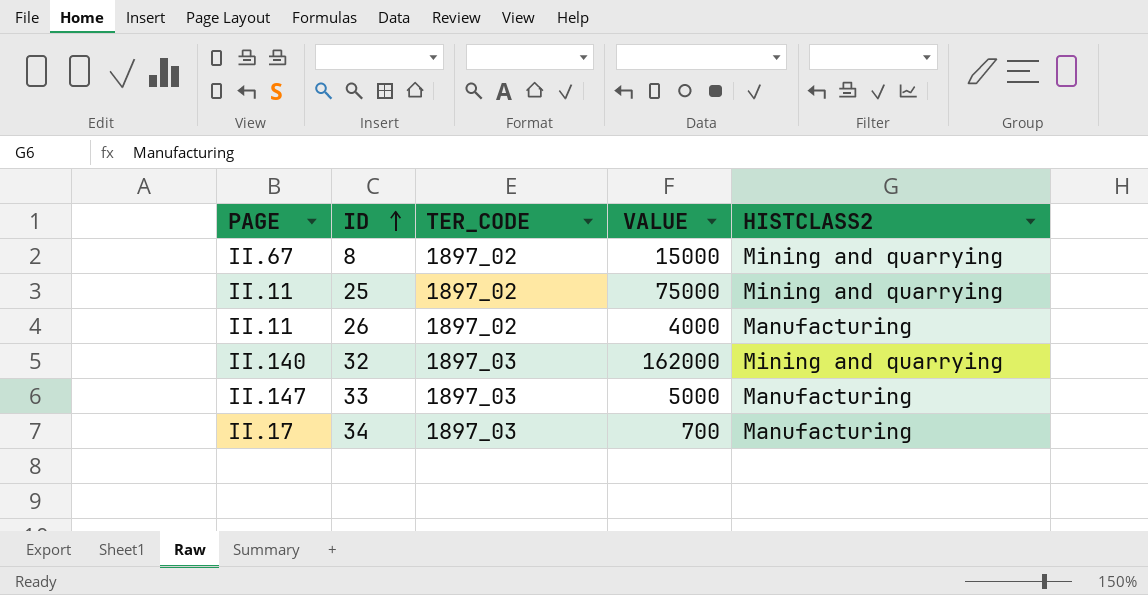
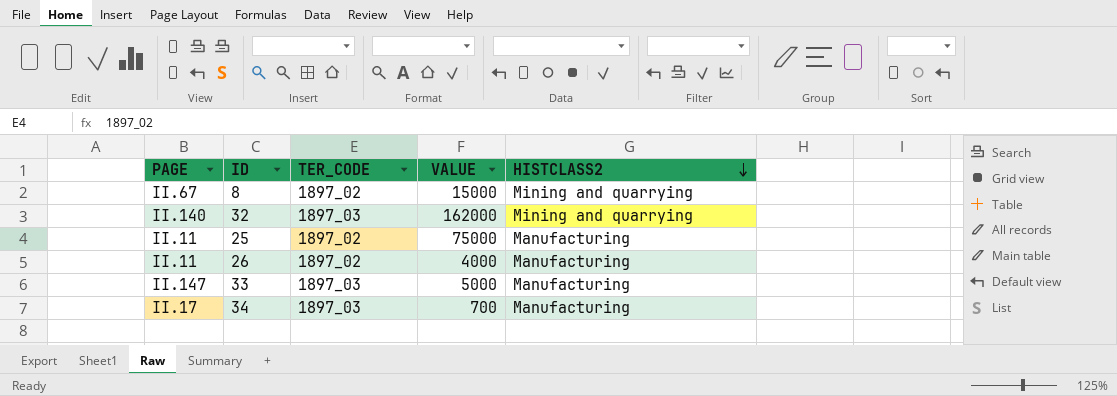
row order: ID ascending -> HISTCLASS2 descending
25 | HISTCLASS2: Mining and quarrying -> Manufacturing

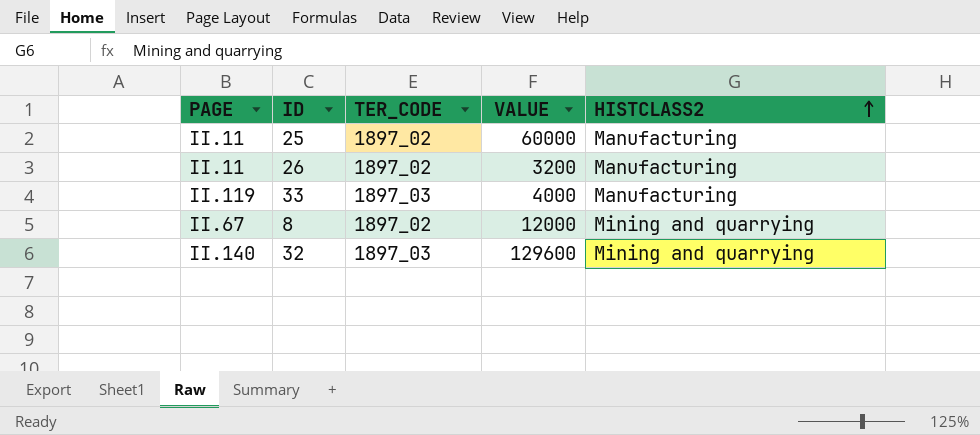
row order: HISTCLASS2 descending -> HISTCLASS2 ascending
row 34: II.17 | 1897_03 | 700 | Manufacturing -> none
25 | VALUE: 75000 -> 60000
26 | VALUE: 4000 -> 3200
33 | PAGE: II.147 -> II.119
33 | VALUE: 5000 -> 4000
8 | VALUE: 15000 -> 12000
32 | VALUE: 162000 -> 129600

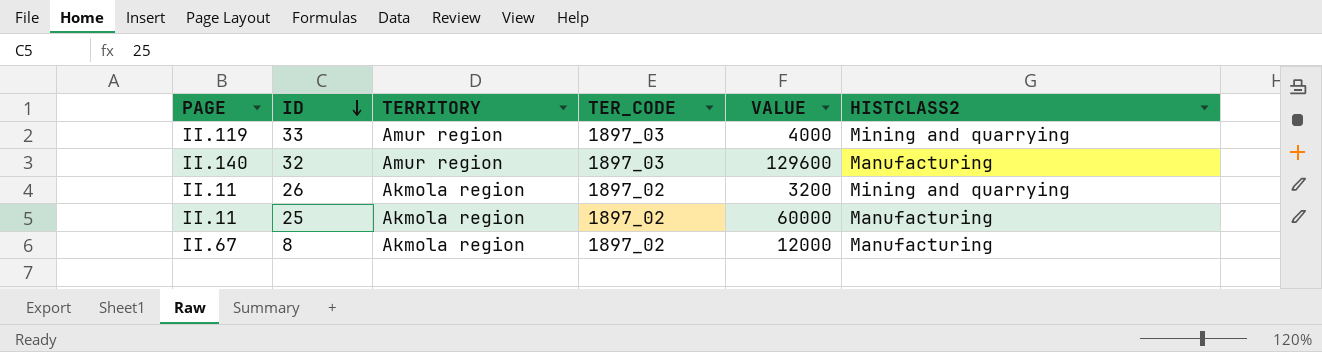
row order: HISTCLASS2 ascending -> ID descending
column TERRITORY | position: none -> 3
33 | HISTCLASS2: Manufacturing -> Mining and quarrying
32 | HISTCLASS2: Mining and quarrying -> Manufacturing
26 | HISTCLASS2: Manufacturing -> Mining and quarrying
8 | HISTCLASS2: Mining and quarrying -> Manufacturing

